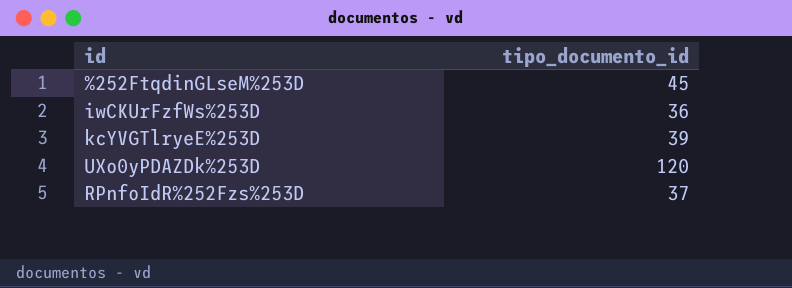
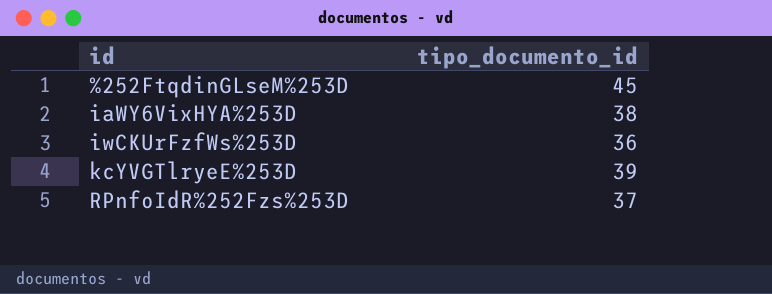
row UXo0yPDAZDk%253D: 120 -> none
row iaWY6VixHYA%253D: none -> 38

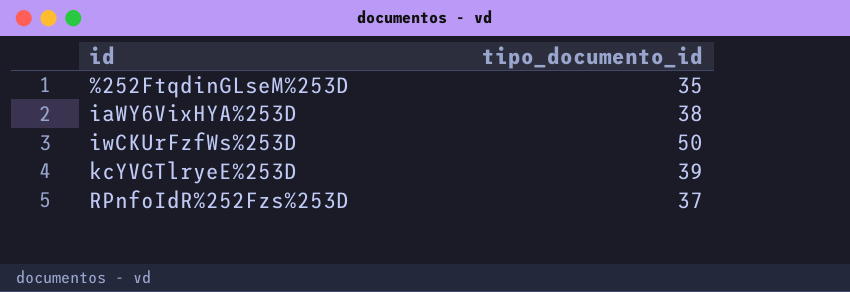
%252FtqdinGLseM%253D | tipo_documento_id: 45 -> 35
iwCKUrFzfWs%253D | tipo_documento_id: 36 -> 50

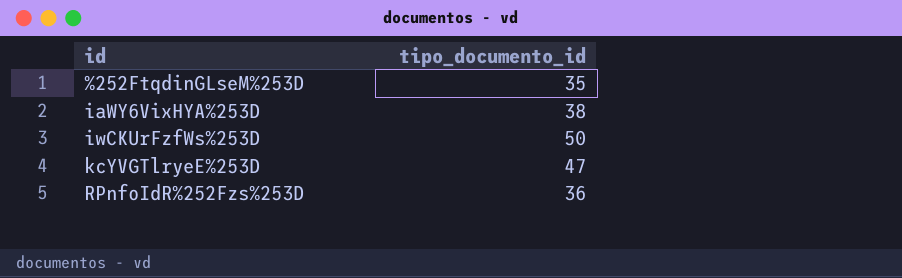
kcYVGTlryeE%253D | tipo_documento_id: 39 -> 47
RPnfoIdR%252Fzs%253D | tipo_documento_id: 37 -> 36

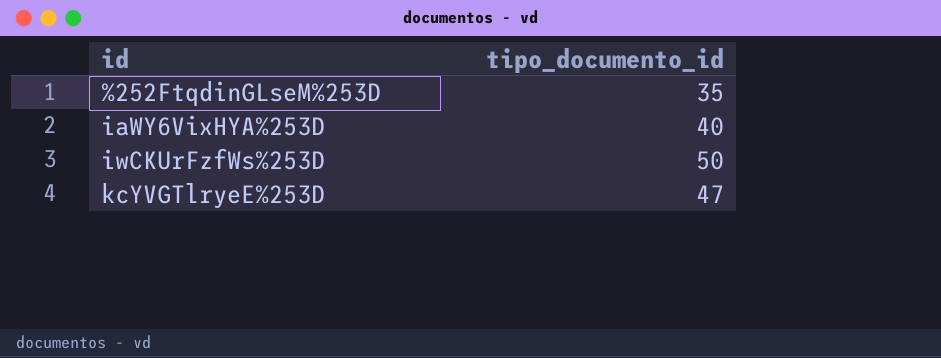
row RPnfoIdR%252Fzs%253D: 36 -> none
iaWY6VixHYA%253D | tipo_documento_id: 38 -> 40

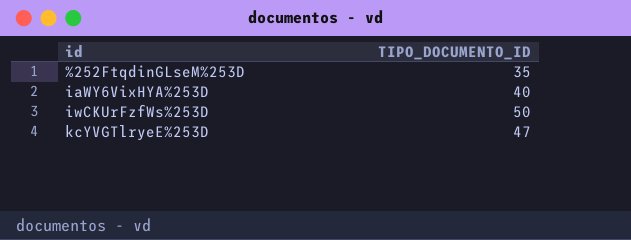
column name: tipo_documento_id -> TIPO_DOCUMENTO_ID

